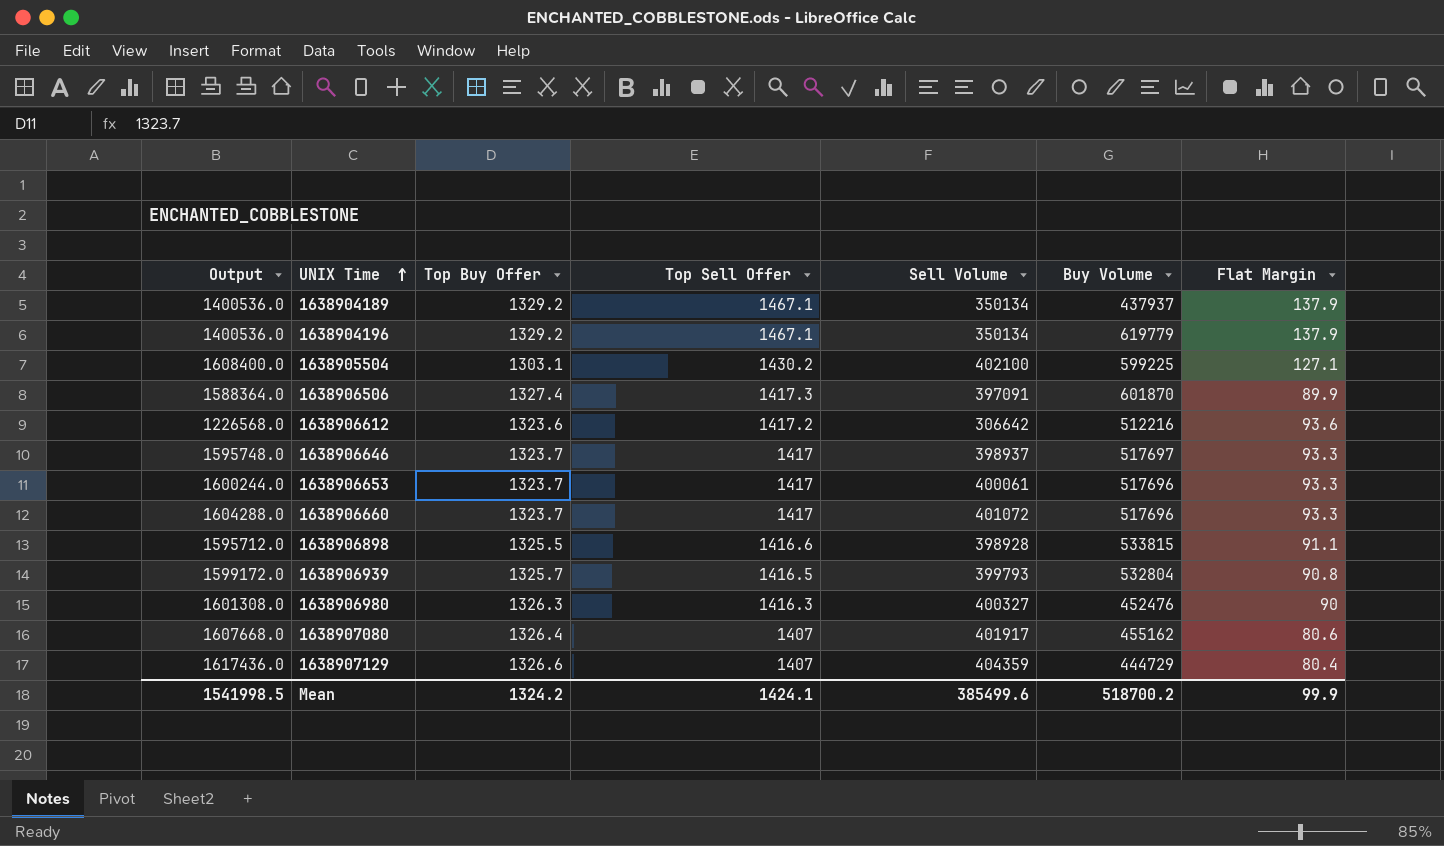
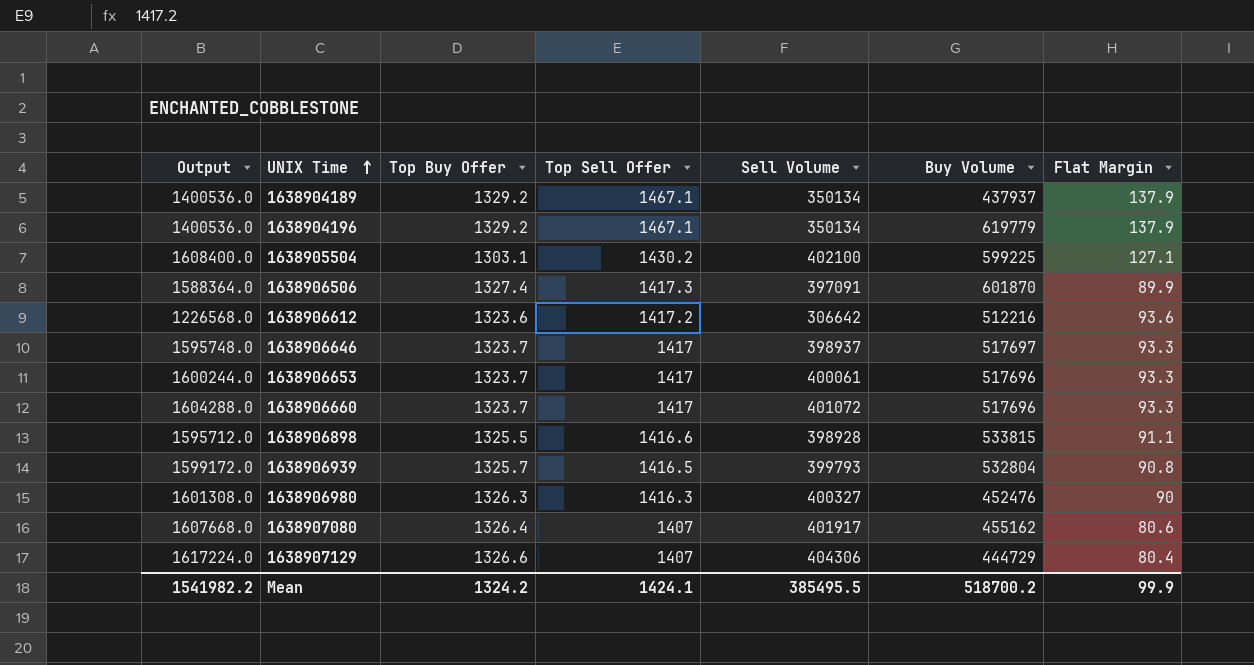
1638907129 | Output: 1617436.0 -> 1617224.0
1638907129 | Sell Volume: 404359 -> 404306
Mean | Output: 1541998.5 -> 1541982.2
Mean | Sell Volume: 385499.6 -> 385495.5

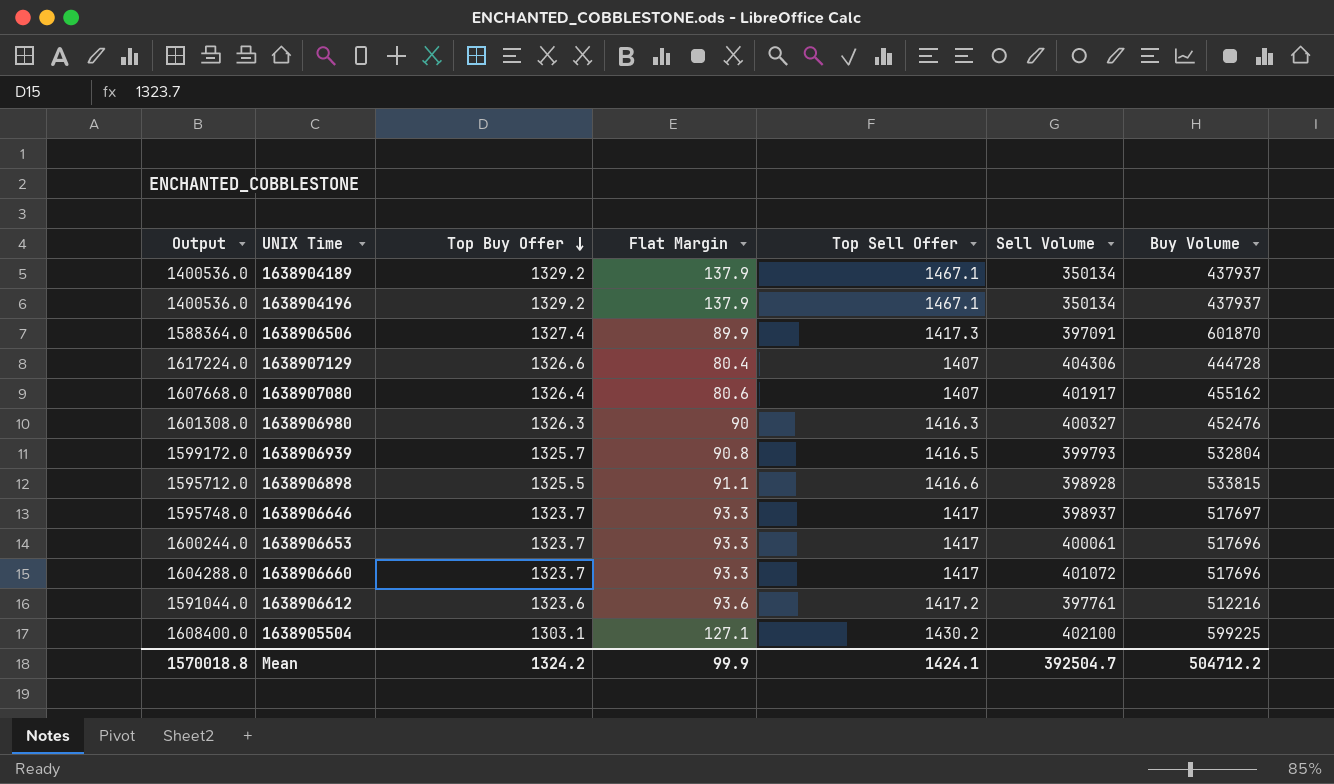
row order: UNIX Time ascending -> Top Buy Offer descending
column Flat Margin | position: 7 -> 4
1638904196 | Buy Volume: 619779 -> 437937
1638907129 | Buy Volume: 444729 -> 444728
1638906612 | Output: 1226568.0 -> 1591044.0
1638906612 | Sell Volume: 306642 -> 397761
Mean | Output: 1541982.2 -> 1570018.8
Mean | Sell Volume: 385495.5 -> 392504.7
Mean | Buy Volume: 518700.2 -> 504712.2

